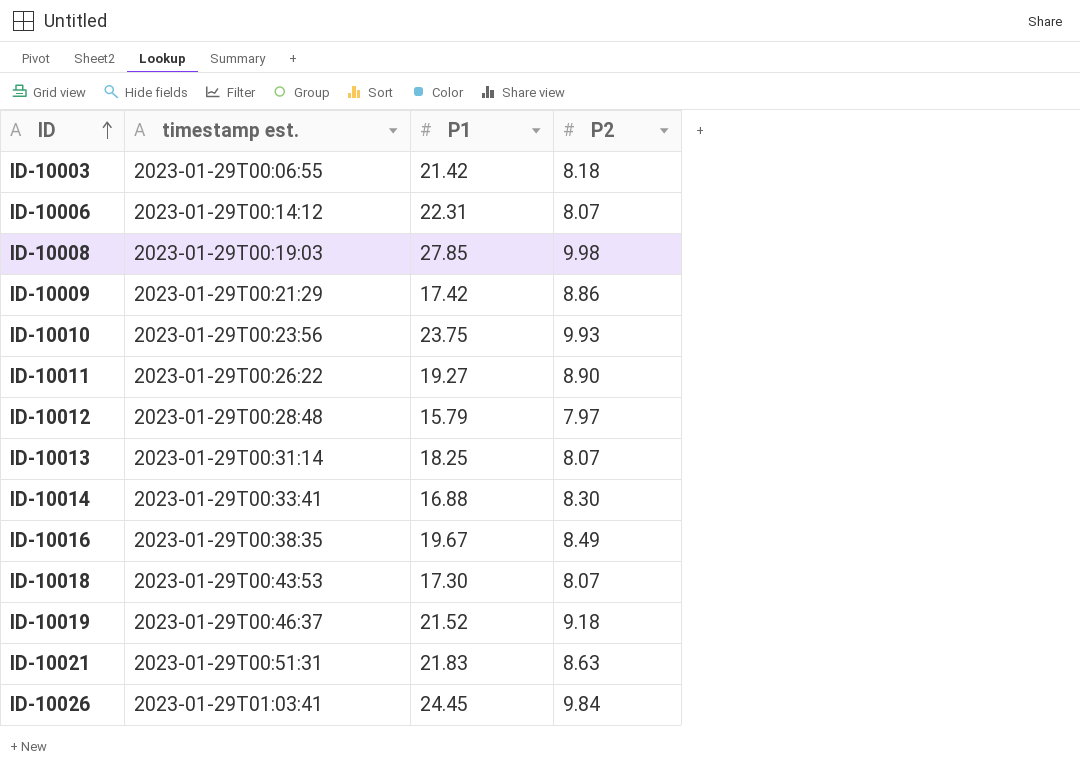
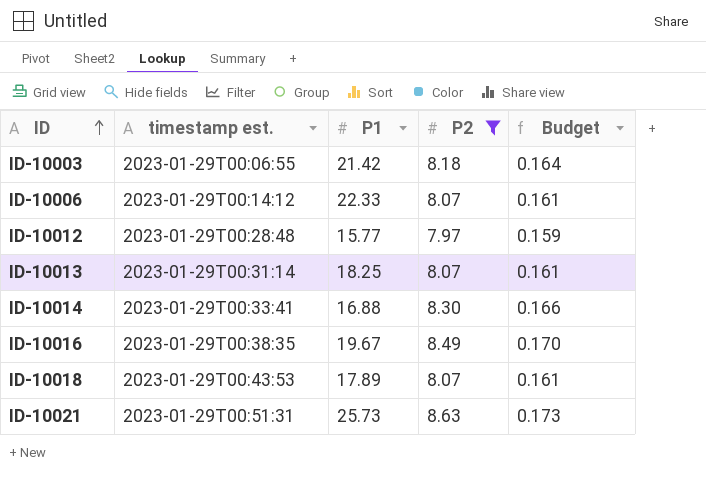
filter: none -> P2 <= 8.63
column Budget | formula: none -> [P2] * 0.02
ID-10006 | P1: 22.31 -> 22.33
ID-10012 | P1: 15.79 -> 15.77
ID-10018 | P1: 17.30 -> 17.89
ID-10021 | P1: 21.83 -> 25.73

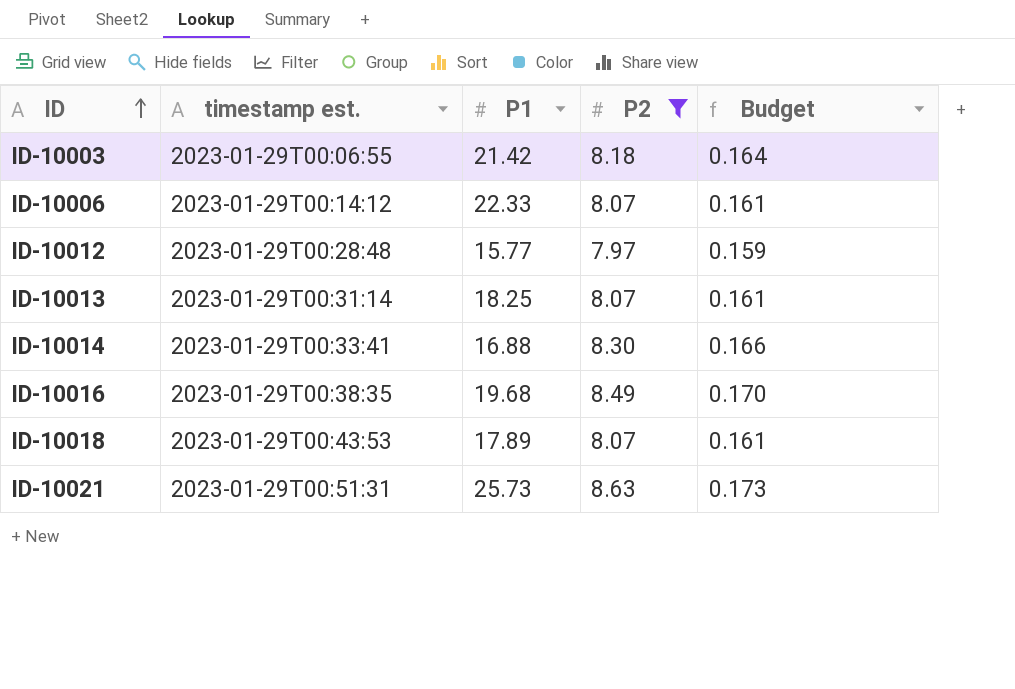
ID-10016 | P1: 19.67 -> 19.68

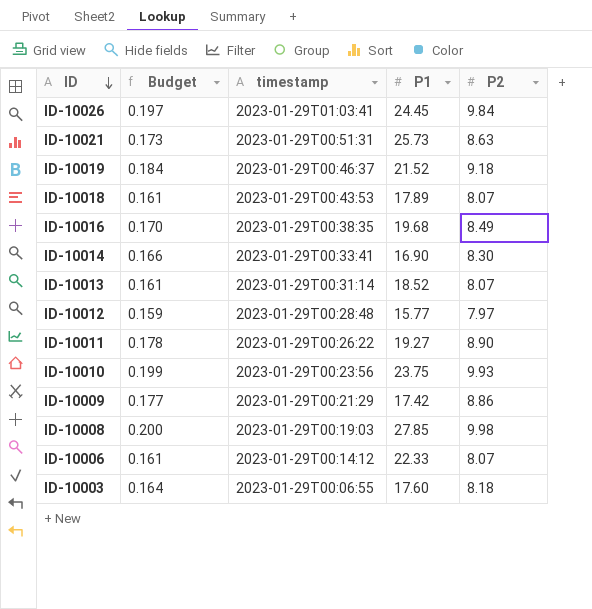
filter: P2 <= 8.63 -> none
row order: ID ascending -> ID descending
column Budget | position: 5 -> 2
column name: timestamp est. -> timestamp
ID-10014 | P1: 16.88 -> 16.90
ID-10013 | P1: 18.25 -> 18.52
ID-10003 | P1: 21.42 -> 17.60

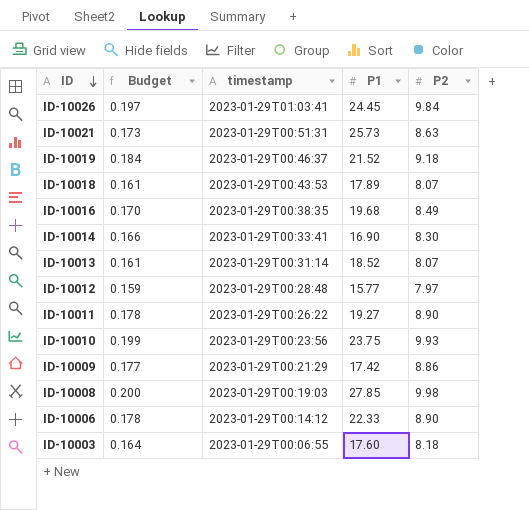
ID-10006 | Budget: 0.161 -> 0.178
ID-10006 | P2: 8.07 -> 8.90

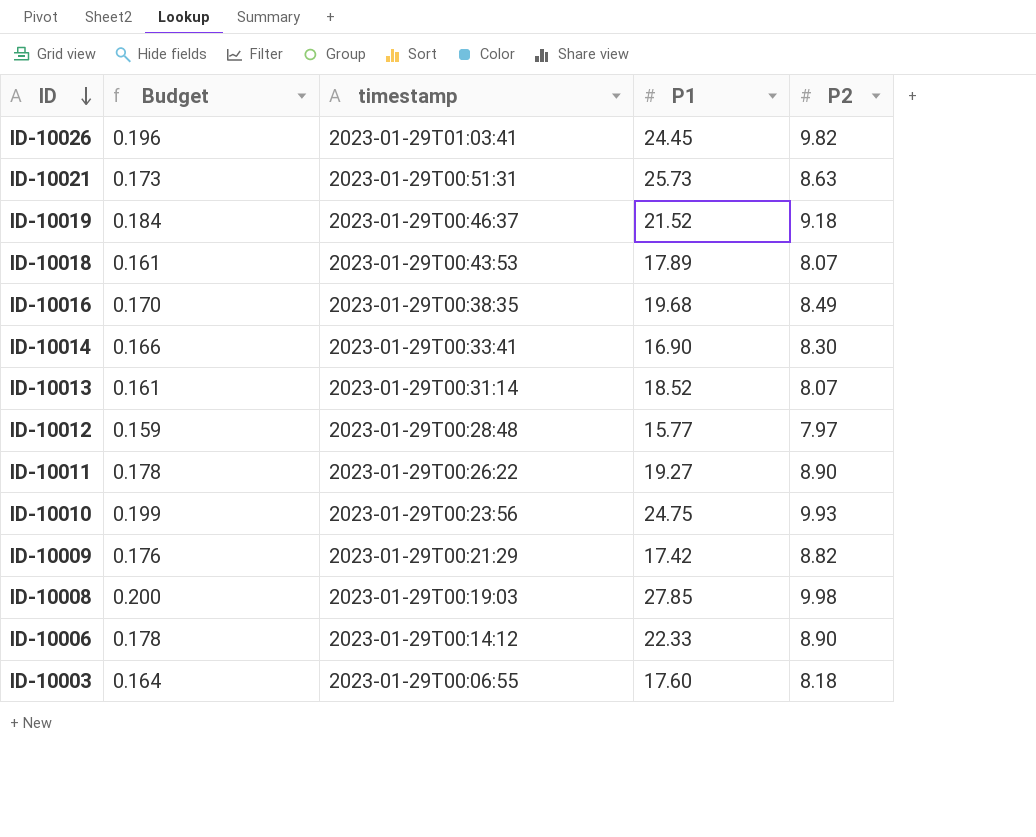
ID-10026 | Budget: 0.197 -> 0.196
ID-10026 | P2: 9.84 -> 9.82
ID-10010 | P1: 23.75 -> 24.75
ID-10009 | Budget: 0.177 -> 0.176
ID-10009 | P2: 8.86 -> 8.82

